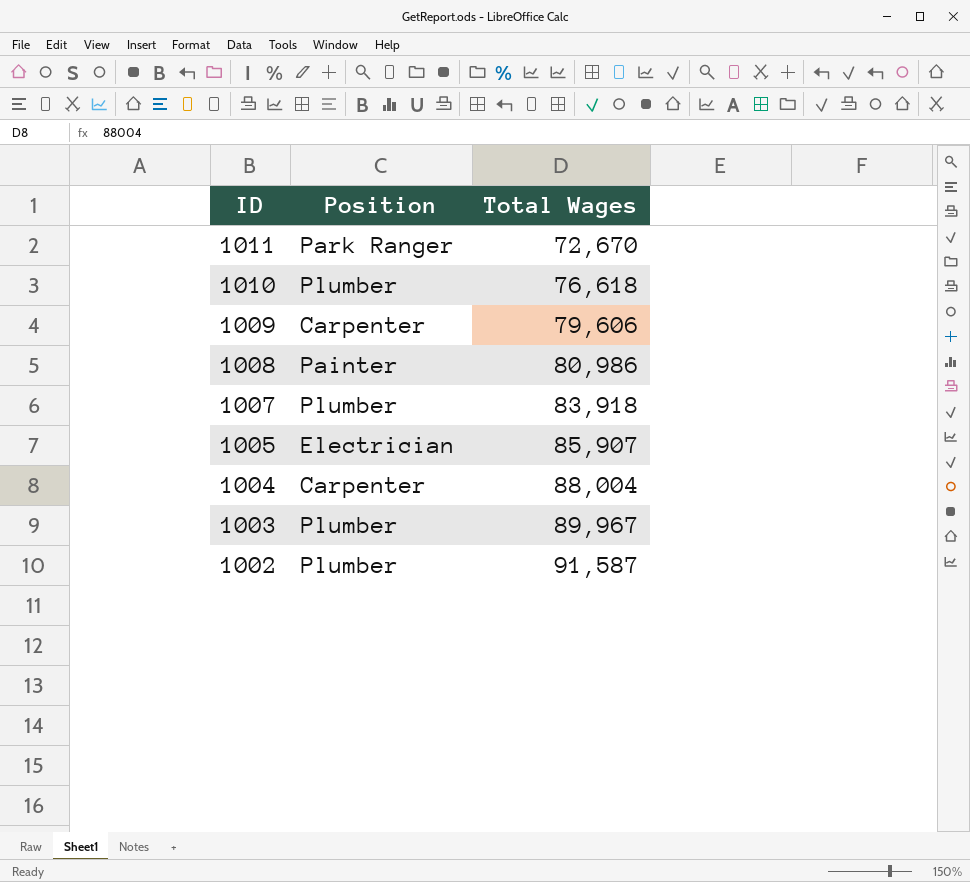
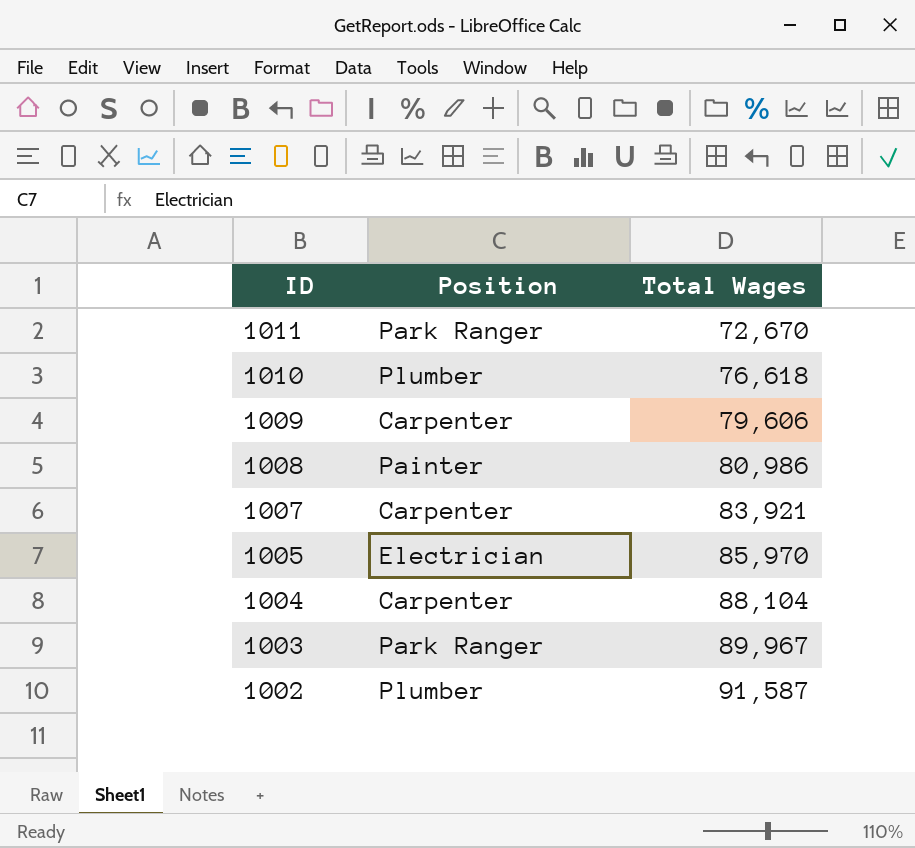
1007 | Position: Plumber -> Carpenter
1007 | Total Wages: 83,918 -> 83,921
1005 | Total Wages: 85,907 -> 85,970
1004 | Total Wages: 88,004 -> 88,104
1003 | Position: Plumber -> Park Ranger

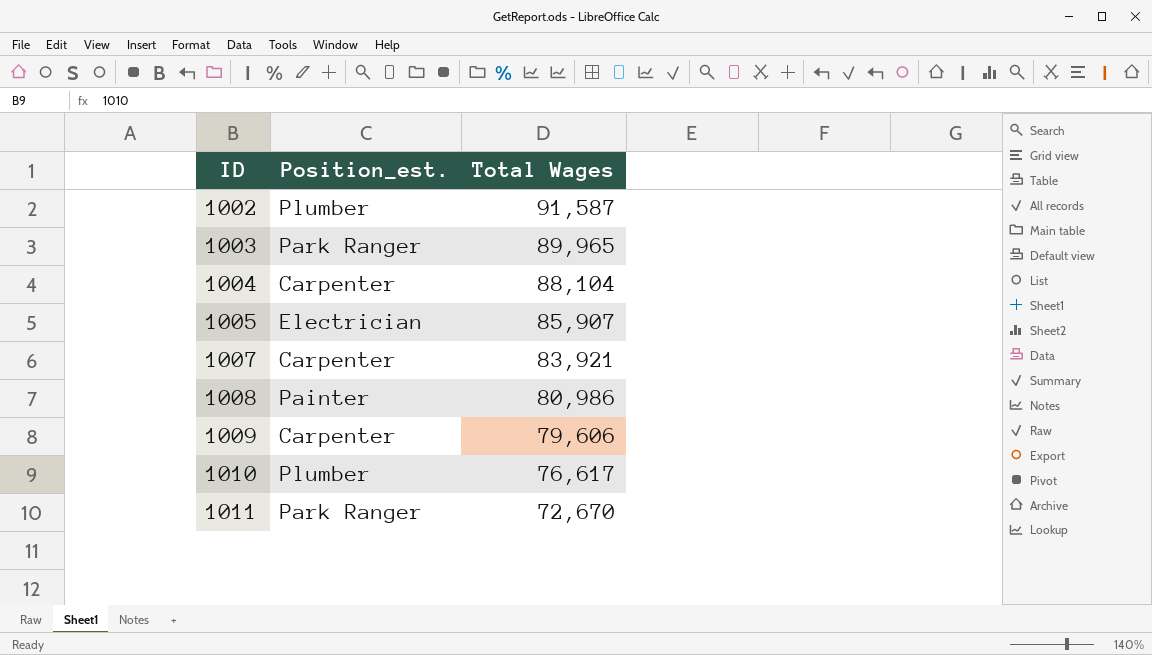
row order: ID descending -> ID ascending
column name: Position -> Position_est.
1003 | Total Wages: 89,967 -> 89,965
1005 | Total Wages: 85,970 -> 85,907
1010 | Total Wages: 76,618 -> 76,617

